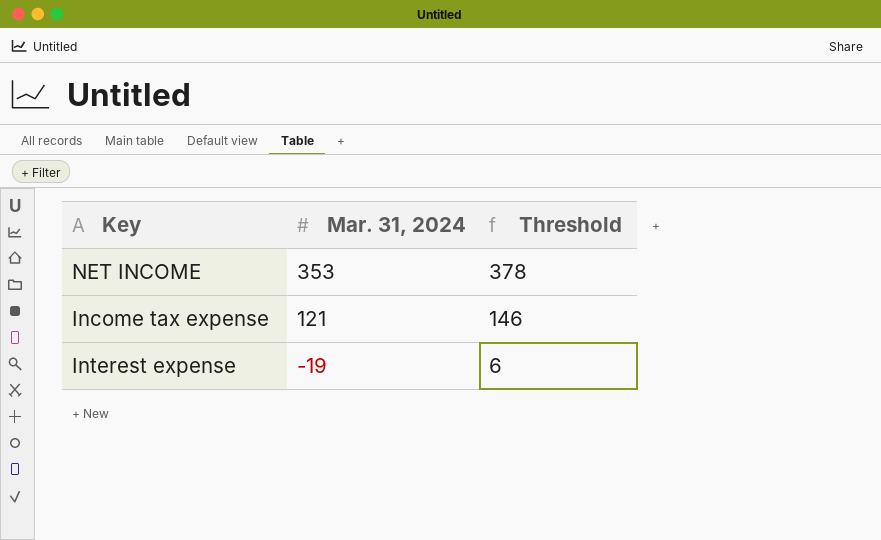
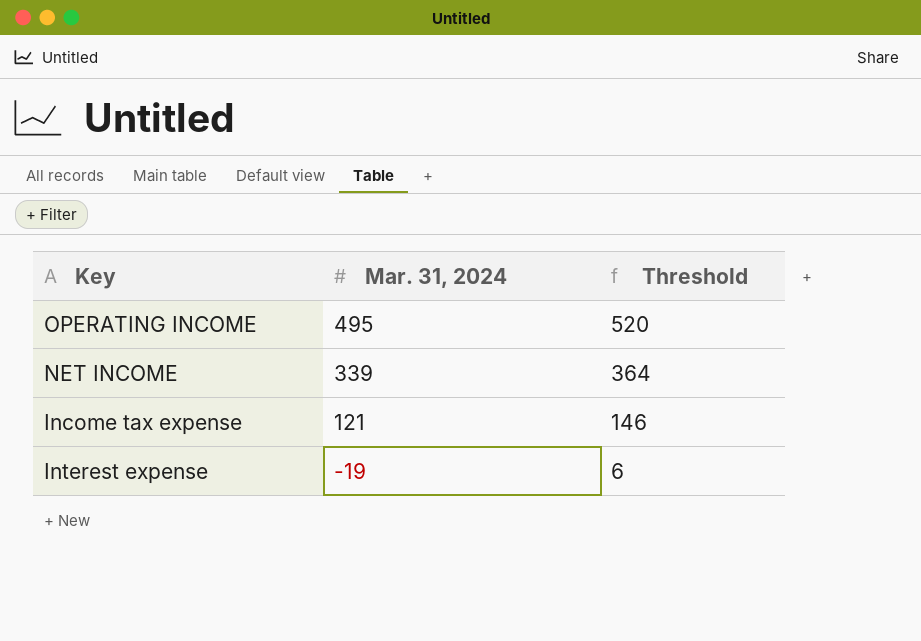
row OPERATING INCOME: none -> 495 | 520
NET INCOME | Mar. 31, 2024: 353 -> 339
NET INCOME | Threshold: 378 -> 364

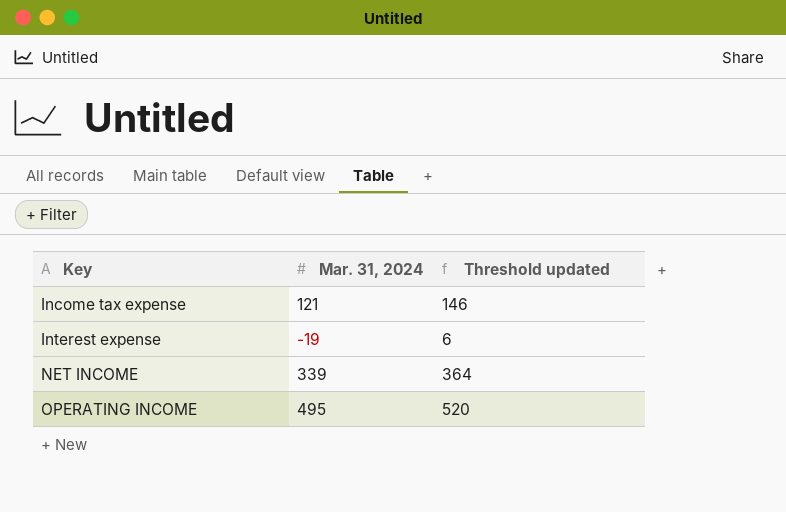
row order: Mar. 31, 2024 descending -> Key ascending
column name: Threshold -> Threshold updated

